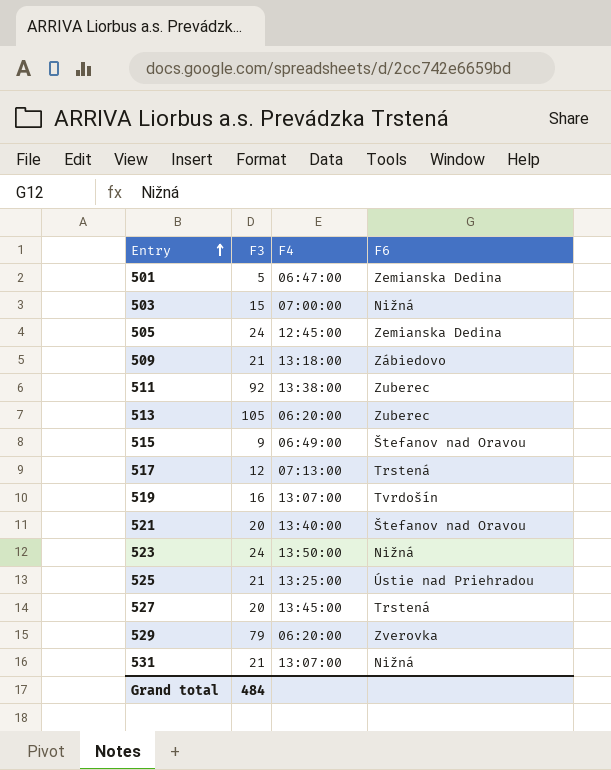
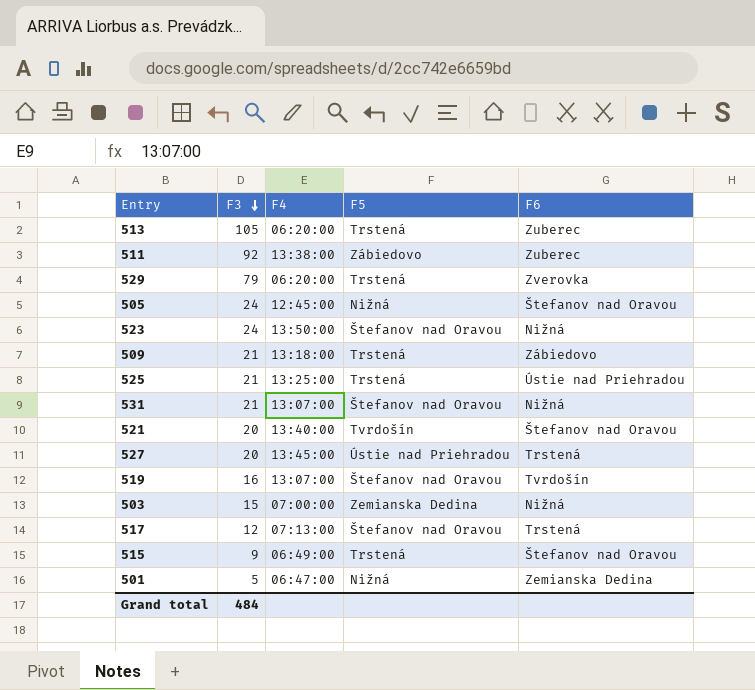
row order: Entry ascending -> F3 descending
column F5 | position: none -> 4
505 | F6: Zemianska Dedina -> Štefanov nad Oravou

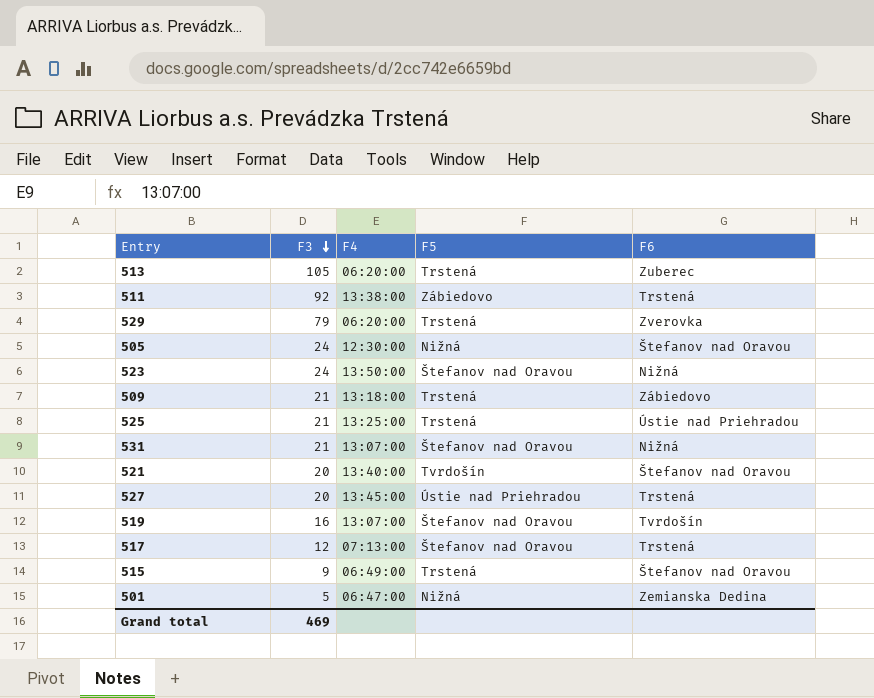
row 503: 15 | 07:00:00 | Zemianska Dedina | Nižná -> none
511 | F6: Zuberec -> Trstená
505 | F4: 12:45:00 -> 12:30:00
Grand total | F3: 484 -> 469

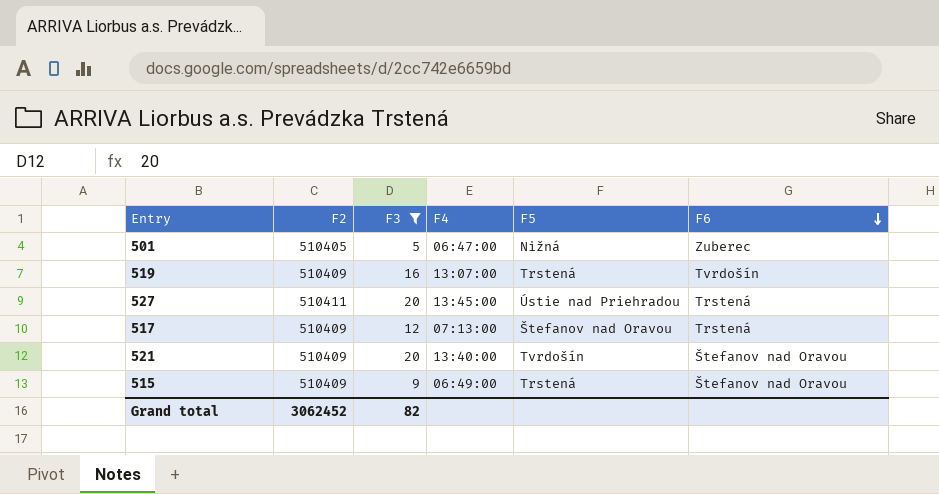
filter: none -> F3 <= 20
row order: F3 descending -> F6 descending
column F2 | position: none -> 2
501 | F6: Zemianska Dedina -> Zuberec
519 | F5: Štefanov nad Oravou -> Trstená
Grand total | F3: 469 -> 82

